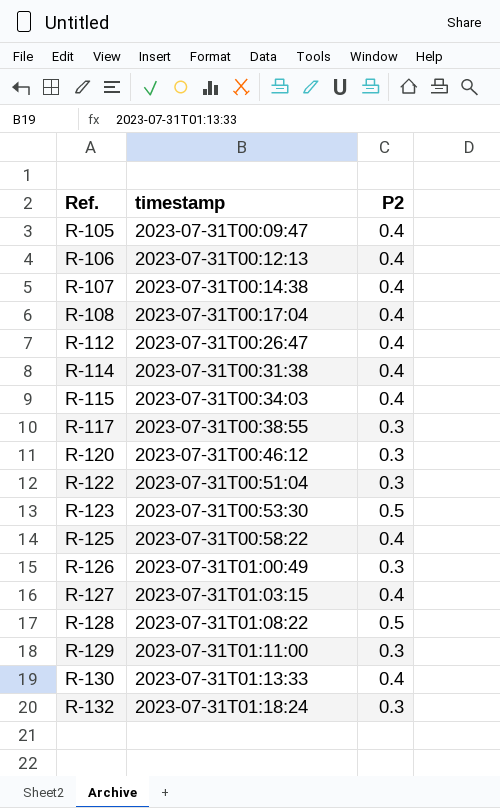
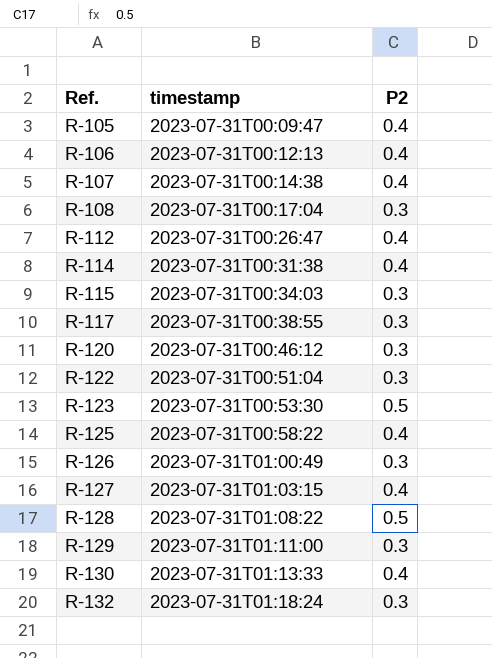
R-108 | P2: 0.4 -> 0.3
R-115 | P2: 0.4 -> 0.3

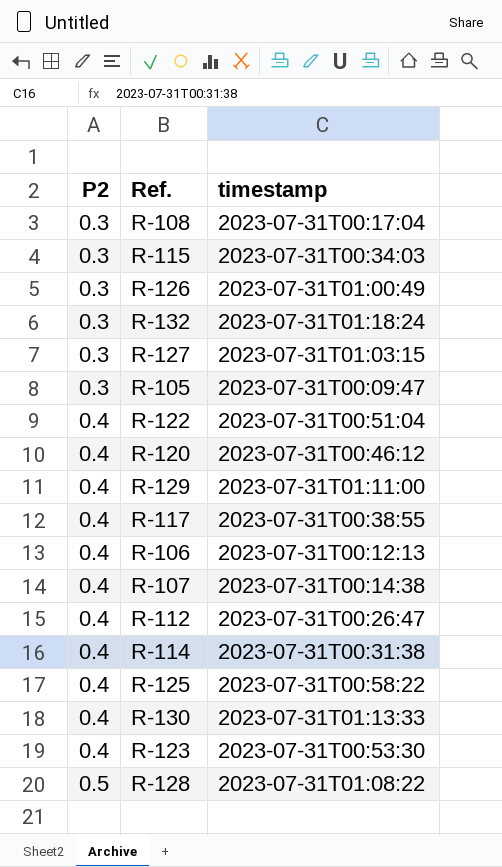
row order: Ref. ascending -> P2 ascending
column P2 | position: 3 -> 1
R-127 | P2: 0.4 -> 0.3
R-105 | P2: 0.4 -> 0.3
R-122 | P2: 0.3 -> 0.4
R-120 | P2: 0.3 -> 0.4
R-129 | P2: 0.3 -> 0.4
R-117 | P2: 0.3 -> 0.4
R-123 | P2: 0.5 -> 0.4

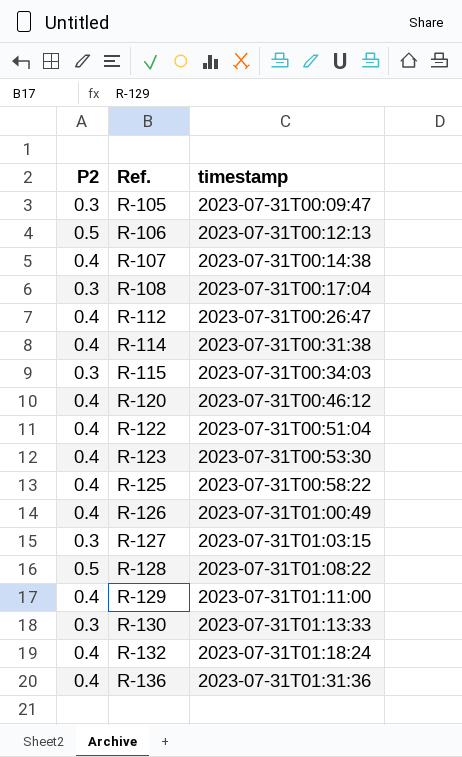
row order: P2 ascending -> Ref. ascending
row R-117: 0.4 | 2023-07-31T00:38:55 -> none
R-106 | P2: 0.4 -> 0.5
R-126 | P2: 0.3 -> 0.4
R-130 | P2: 0.4 -> 0.3
R-132 | P2: 0.3 -> 0.4
row R-136: none -> 0.4 | 2023-07-31T01:31:36

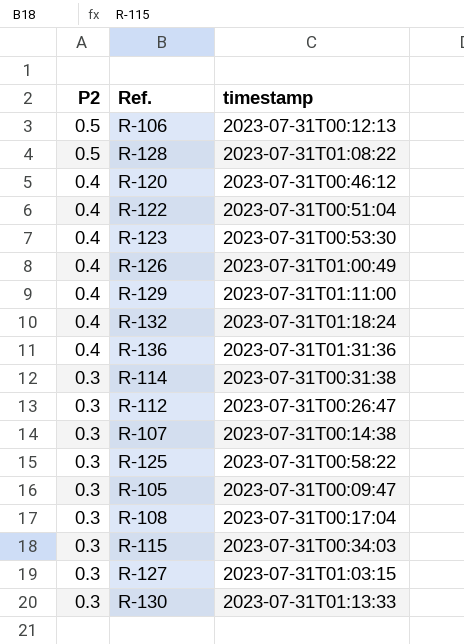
row order: Ref. ascending -> P2 descending
R-114 | P2: 0.4 -> 0.3
R-112 | P2: 0.4 -> 0.3
R-107 | P2: 0.4 -> 0.3
R-125 | P2: 0.4 -> 0.3

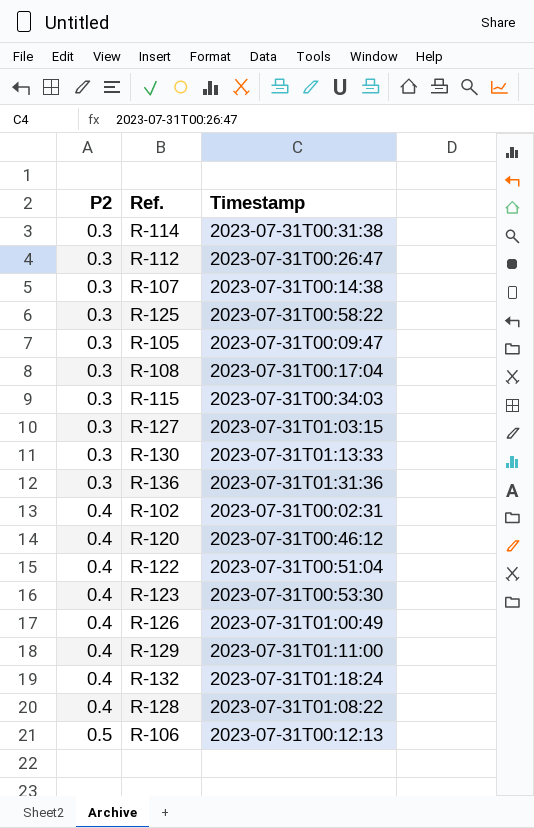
row order: P2 descending -> P2 ascending
column name: timestamp -> Timestamp
R-136 | P2: 0.4 -> 0.3
row R-102: none -> 0.4 | 2023-07-31T00:02:31
R-128 | P2: 0.5 -> 0.4

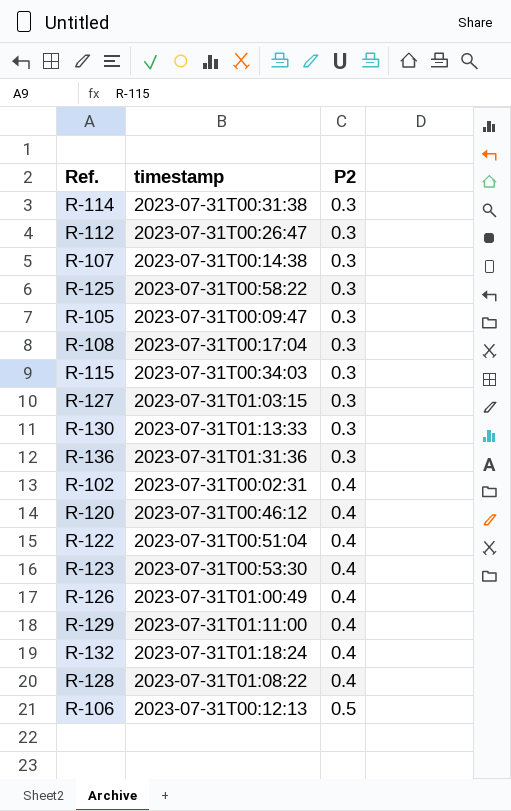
column name: Timestamp -> timestamp
column P2 | position: 1 -> 3

